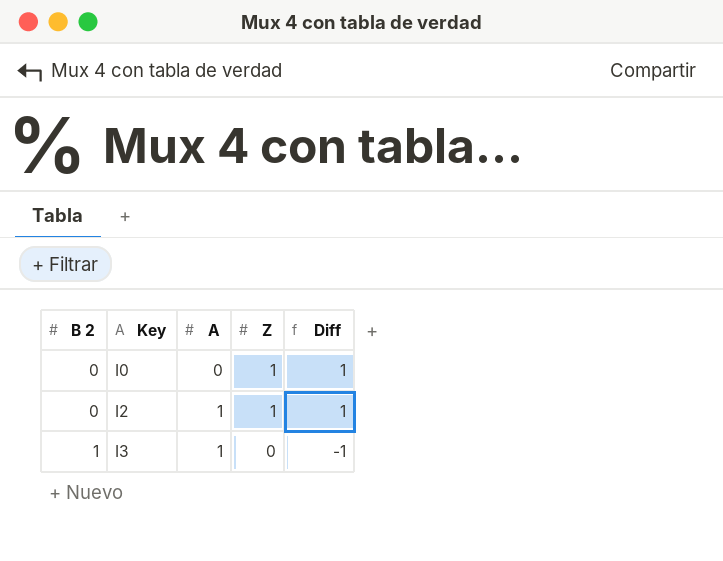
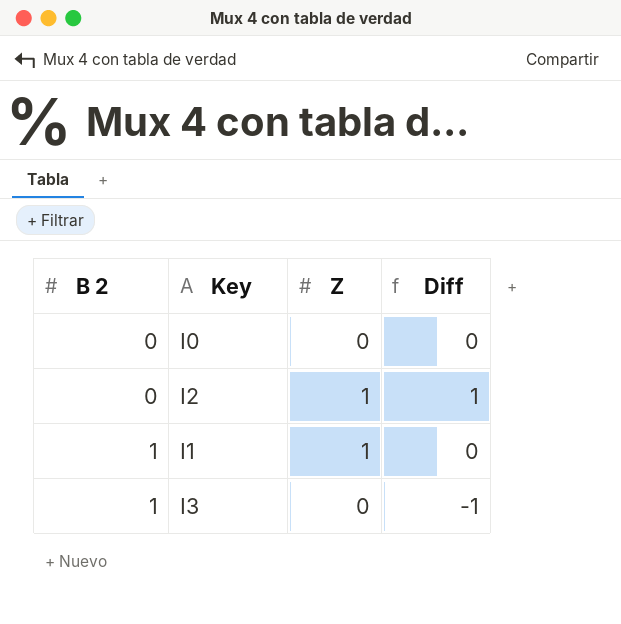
column A | position: 3 -> none
I0 | Z: 1 -> 0
I0 | Diff: 1 -> 0
row I1: none -> 1 | 1 | 0

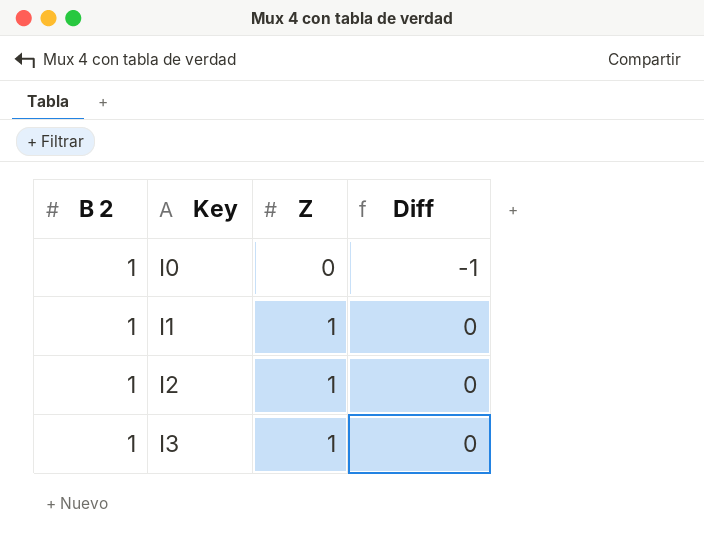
row order: B 2 ascending -> Key ascending
I0 | B 2: 0 -> 1
I0 | Diff: 0 -> -1
I2 | B 2: 0 -> 1
I2 | Diff: 1 -> 0
I3 | Z: 0 -> 1
I3 | Diff: -1 -> 0

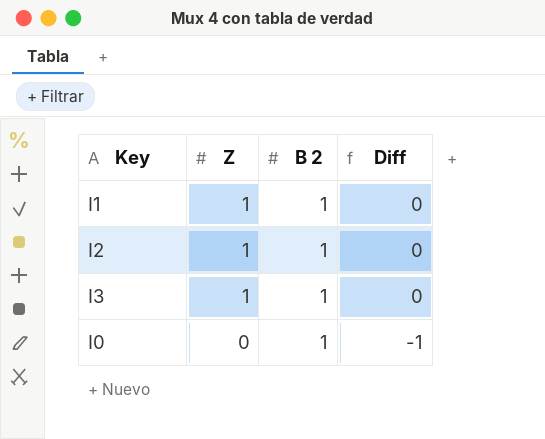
row order: Key ascending -> Z descending
column B 2 | position: 1 -> 3

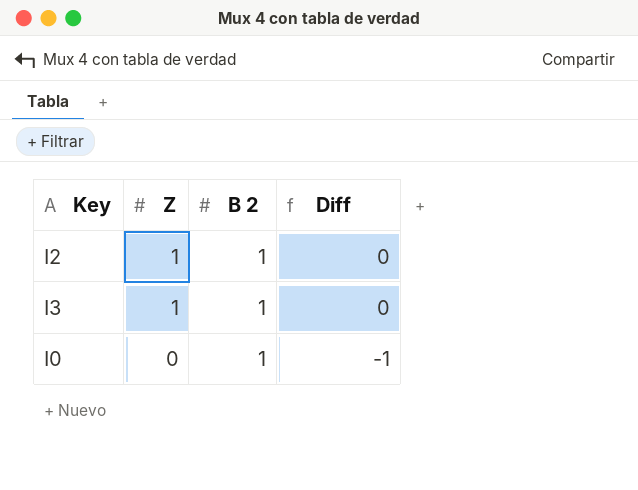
row I1: 1 | 1 | 0 -> none

